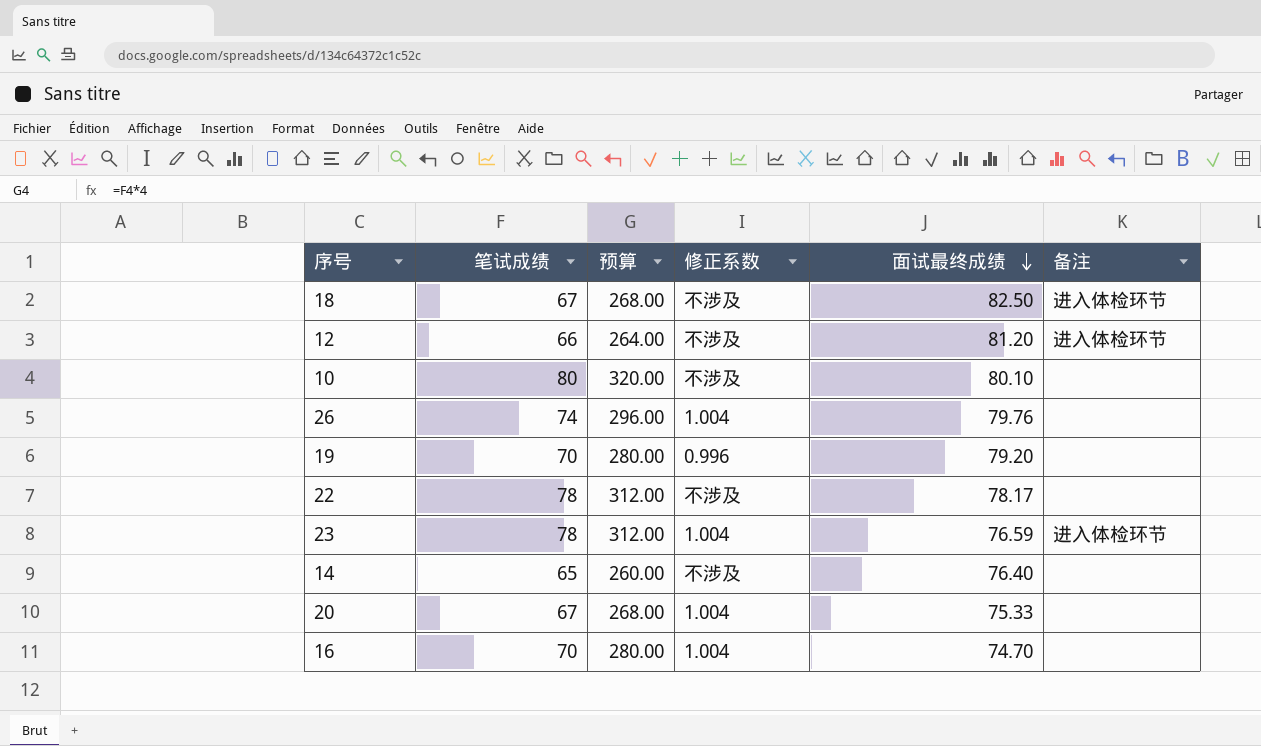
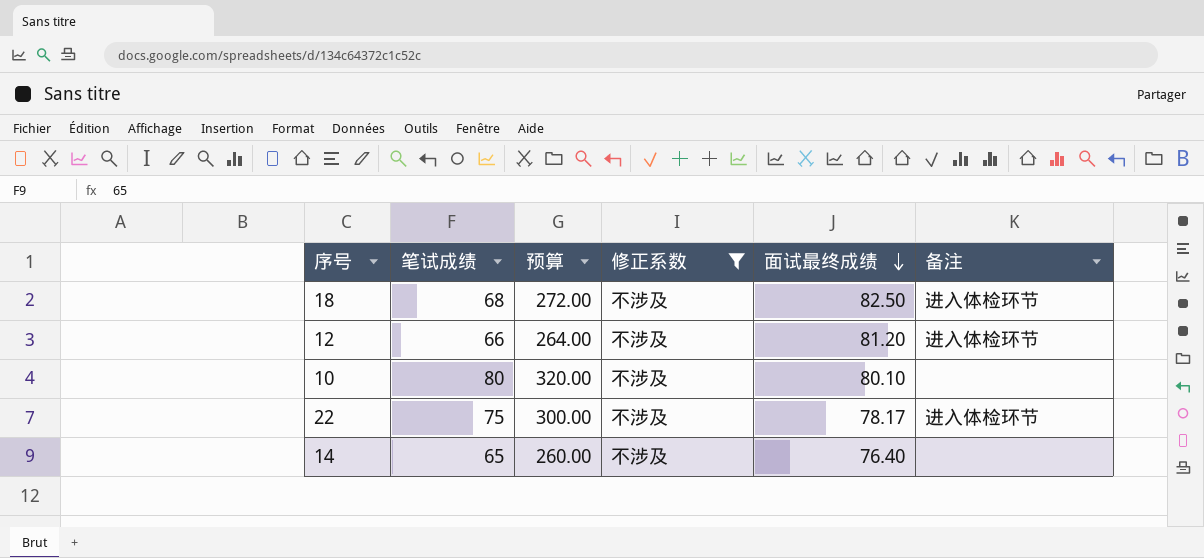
filter: none -> 修正系数 = 不涉及
18 | 笔试成绩: 67 -> 68
18 | 预算: 268.00 -> 272.00
22 | 笔试成绩: 78 -> 75
22 | 预算: 312.00 -> 300.00
22 | 备注: none -> 进入体检环节

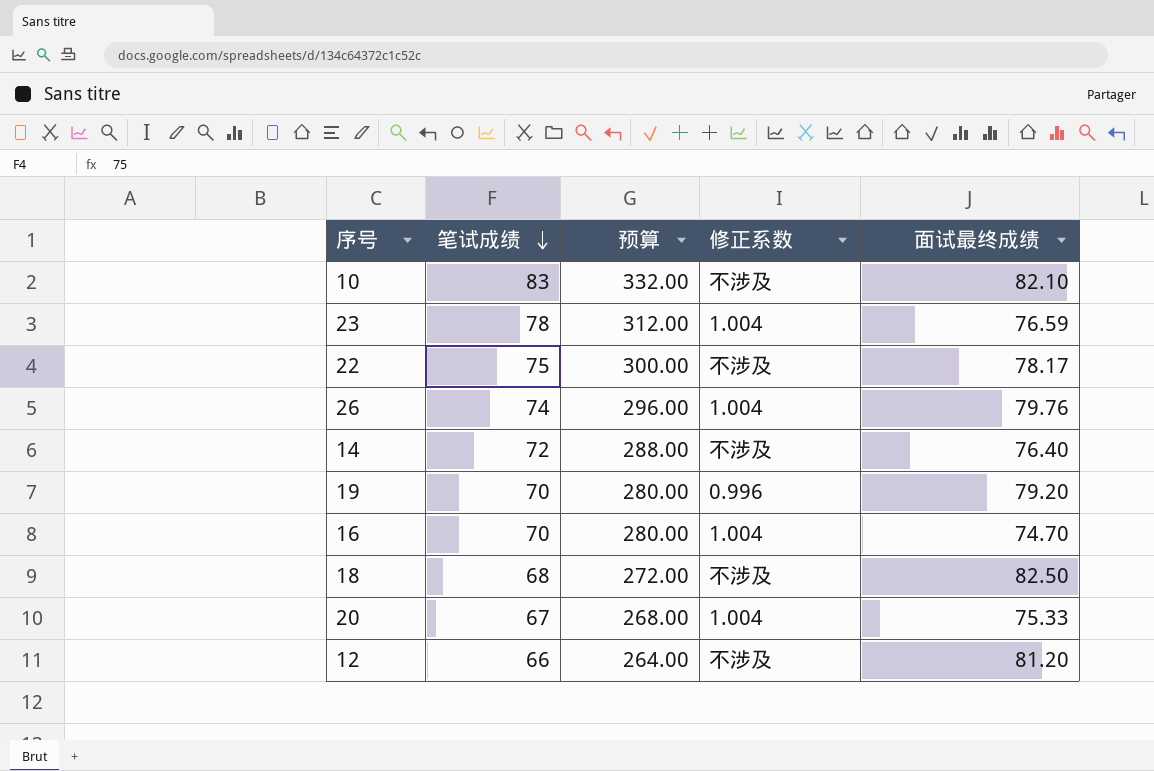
filter: 修正系数 = 不涉及 -> none
row order: 面试最终成绩 descending -> 笔试成绩 descending
column 备注 | position: 6 -> none
10 | 笔试成绩: 80 -> 83
10 | 预算: 320.00 -> 332.00
10 | 面试最终成绩: 80.10 -> 82.10
14 | 笔试成绩: 65 -> 72
14 | 预算: 260.00 -> 288.00

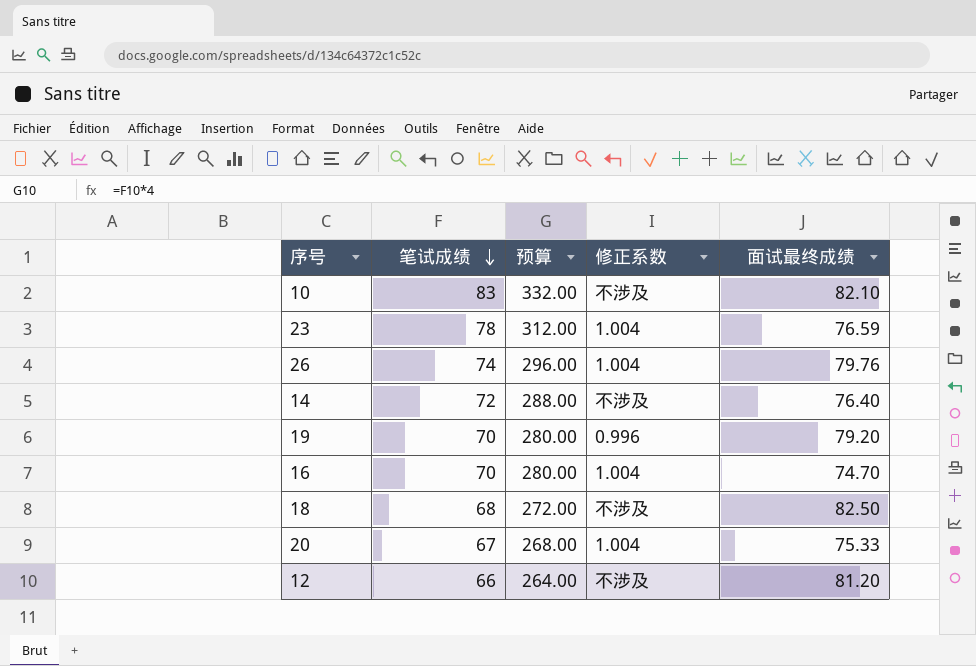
row 22: 75 | 300.00 | 不涉及 | 78.17 -> none

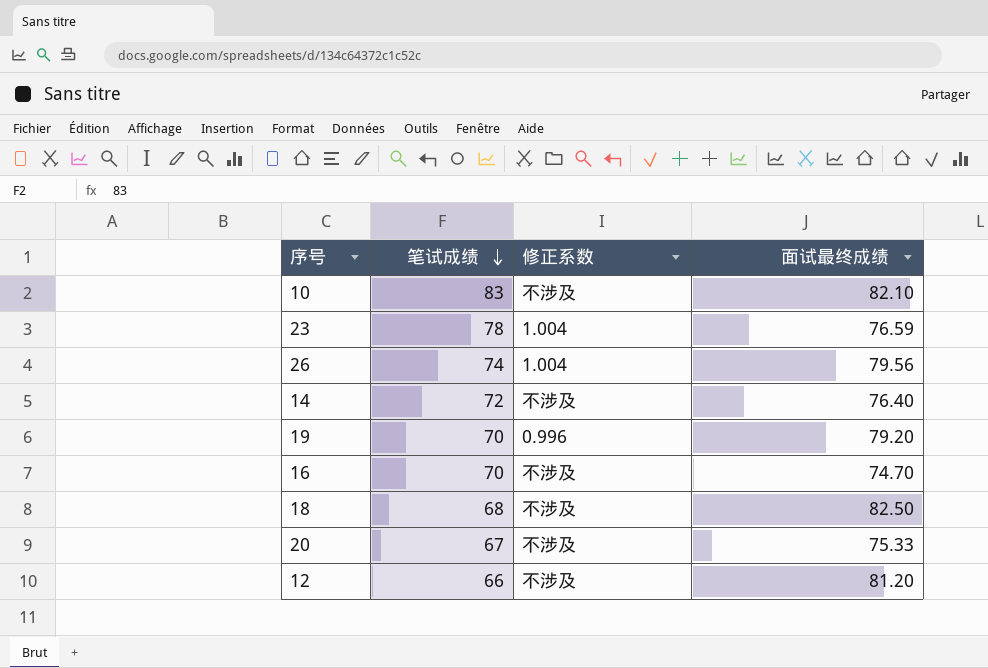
column 预算 | formula: [笔试成绩] * 4 -> none
26 | 面试最终成绩: 79.76 -> 79.56
16 | 修正系数: 1.004 -> 不涉及
20 | 修正系数: 1.004 -> 不涉及

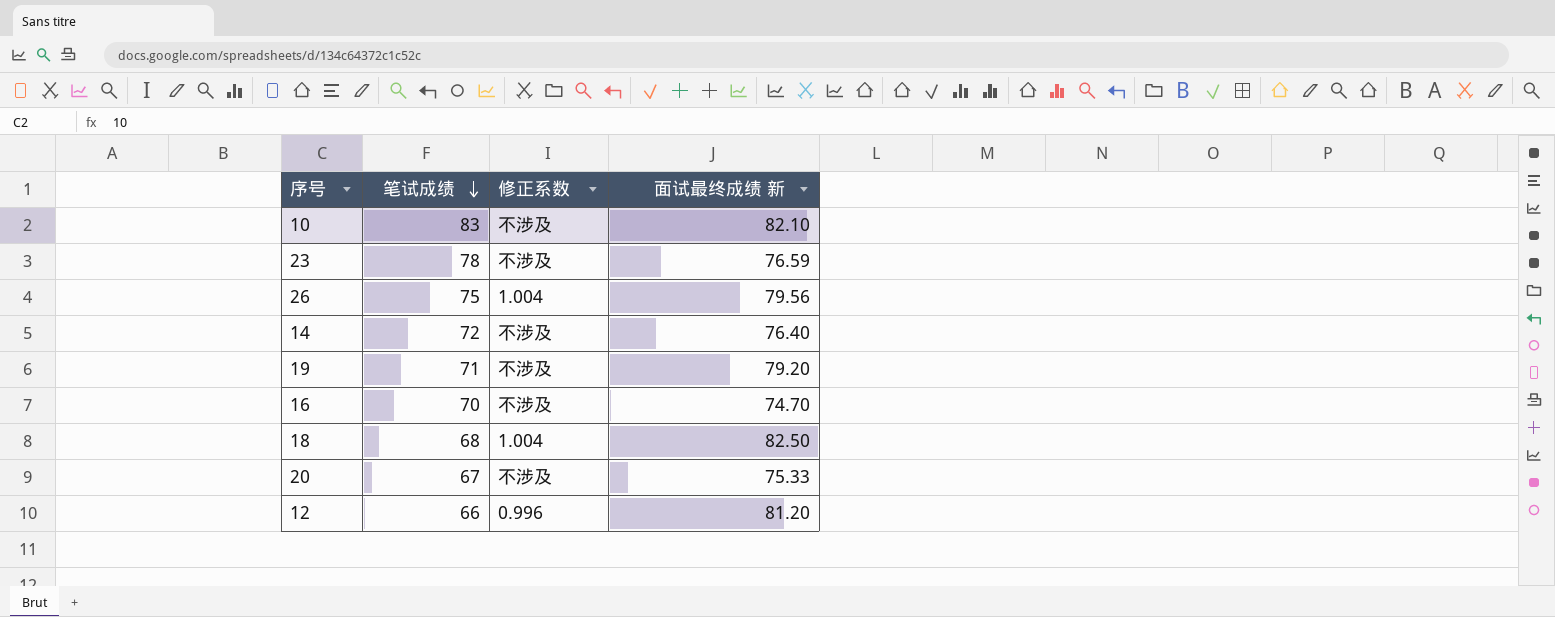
column name: 面试最终成绩 -> 面试最终成绩 新
23 | 修正系数: 1.004 -> 不涉及
26 | 笔试成绩: 74 -> 75
19 | 笔试成绩: 70 -> 71
19 | 修正系数: 0.996 -> 不涉及
18 | 修正系数: 不涉及 -> 1.004
12 | 修正系数: 不涉及 -> 0.996

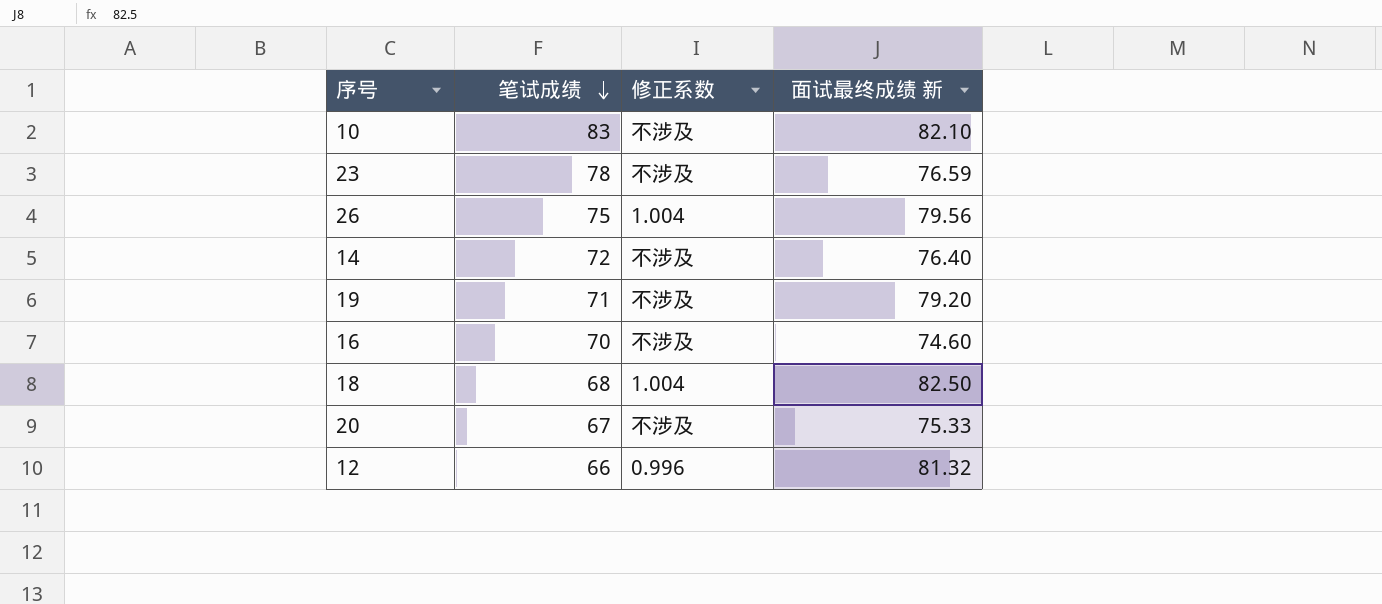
16 | 面试最终成绩 新: 74.70 -> 74.60
12 | 面试最终成绩 新: 81.20 -> 81.32

